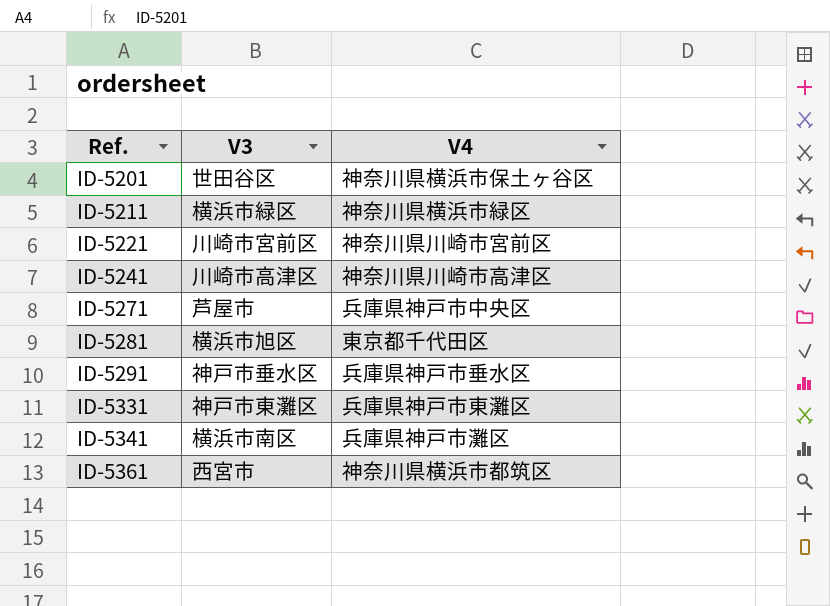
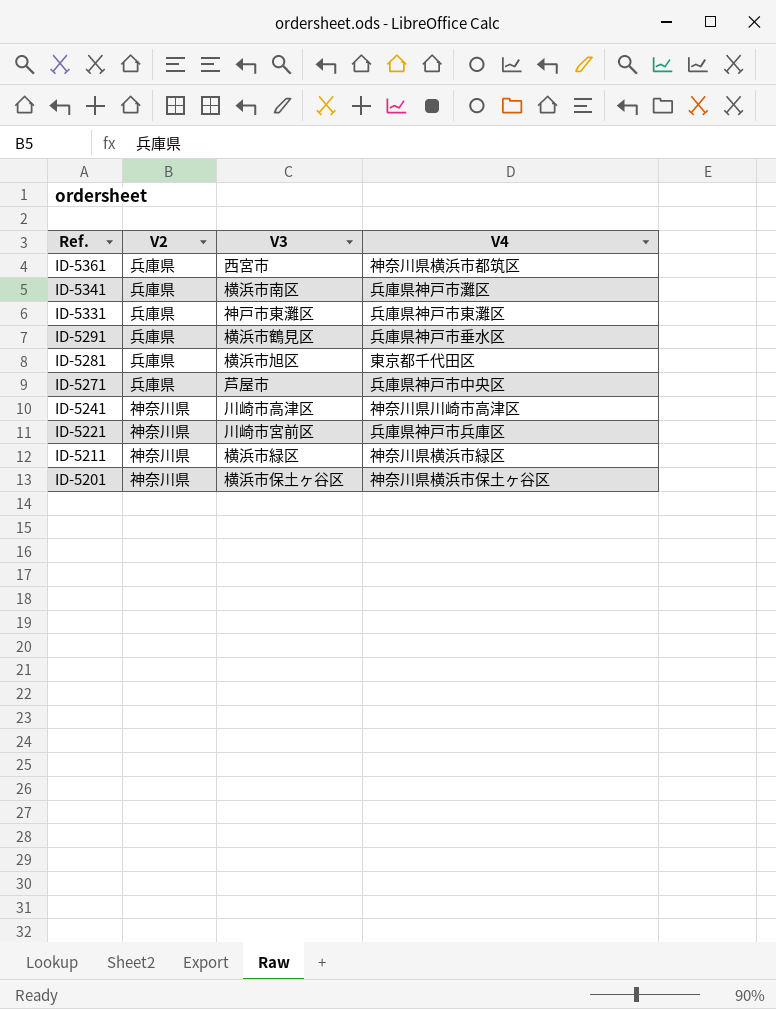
row order: Ref. ascending -> Ref. descending
column V2 | position: none -> 2
ID-5291 | V3: 神戸市垂水区 -> 横浜市鶴見区
ID-5221 | V4: 神奈川県川崎市宮前区 -> 兵庫県神戸市兵庫区
ID-5201 | V3: 世田谷区 -> 横浜市保土ヶ谷区

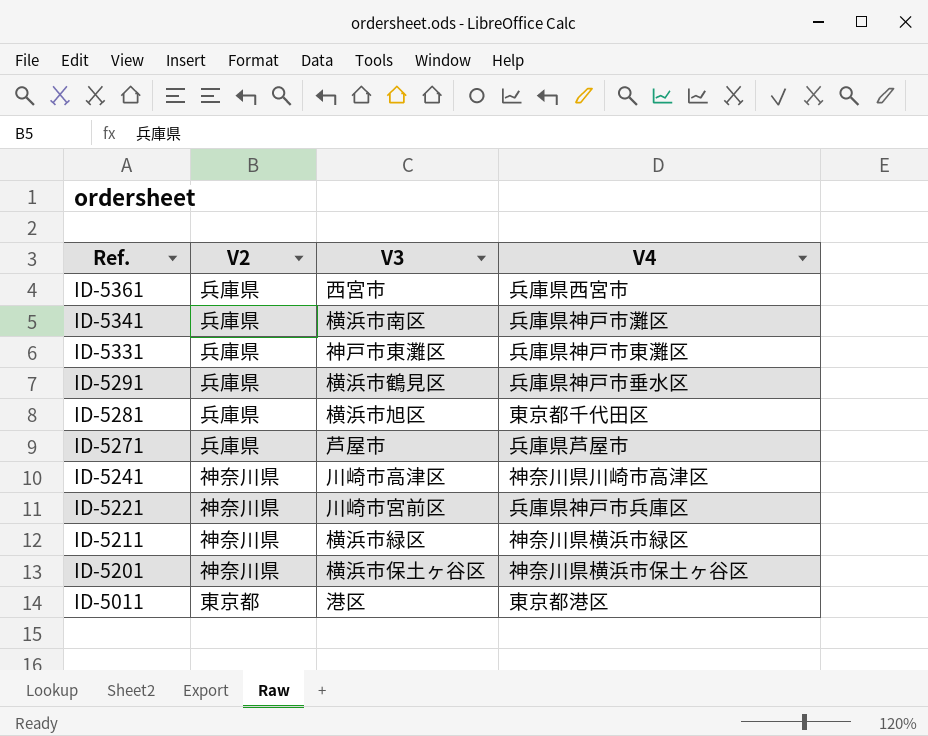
ID-5361 | V4: 神奈川県横浜市都筑区 -> 兵庫県西宮市
ID-5271 | V4: 兵庫県神戸市中央区 -> 兵庫県芦屋市
row ID-5011: none -> 東京都 | 港区 | 東京都港区

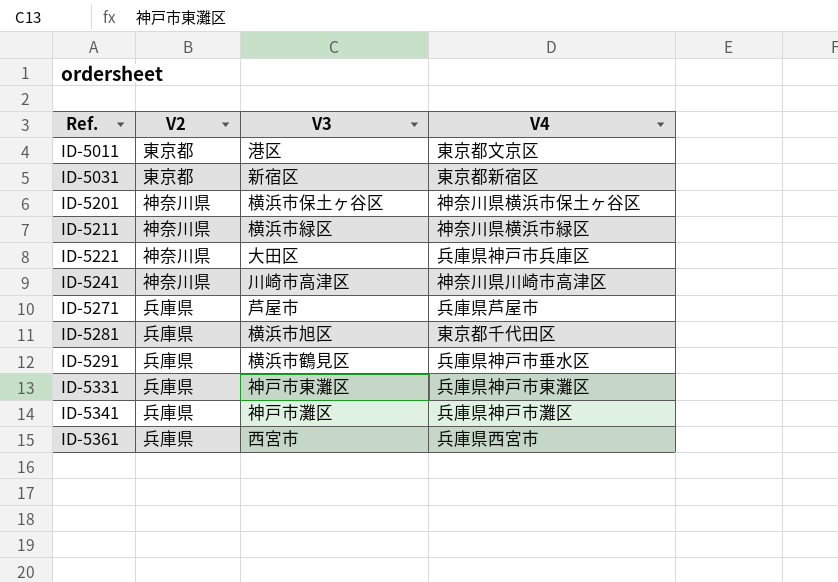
row order: Ref. descending -> Ref. ascending
ID-5011 | V4: 東京都港区 -> 東京都文京区
row ID-5031: none -> 東京都 | 新宿区 | 東京都新宿区
ID-5221 | V3: 川崎市宮前区 -> 大田区
ID-5341 | V3: 横浜市南区 -> 神戸市灘区

